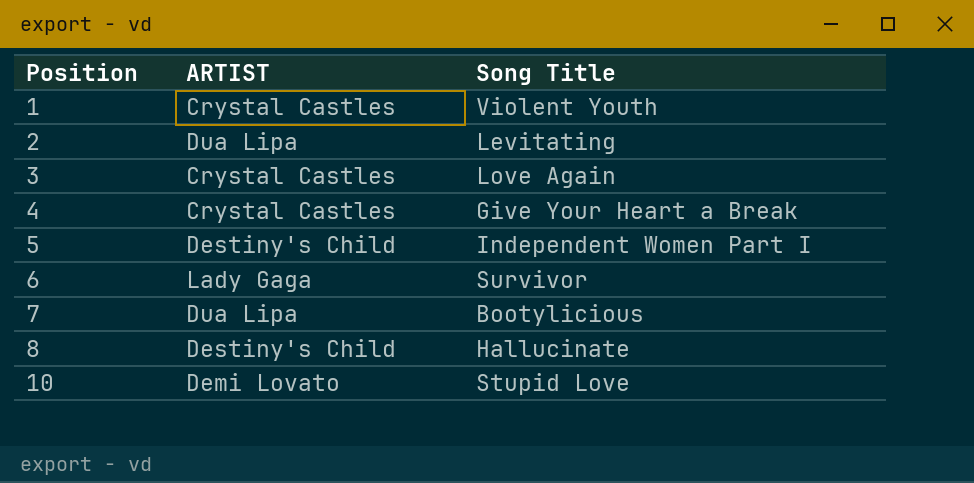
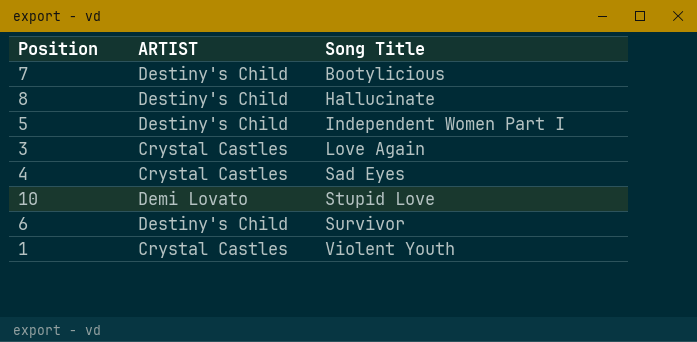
row order: Position ascending -> Song Title ascending
row 2: Dua Lipa | Levitating -> none
7 | ARTIST: Dua Lipa -> Destiny's Child
4 | Song Title: Give Your Heart a Break -> Sad Eyes
6 | ARTIST: Lady Gaga -> Destiny's Child

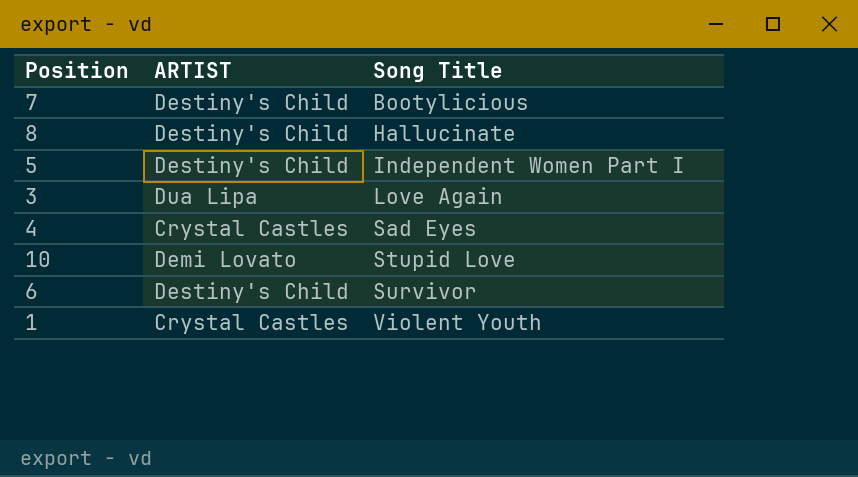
3 | ARTIST: Crystal Castles -> Dua Lipa

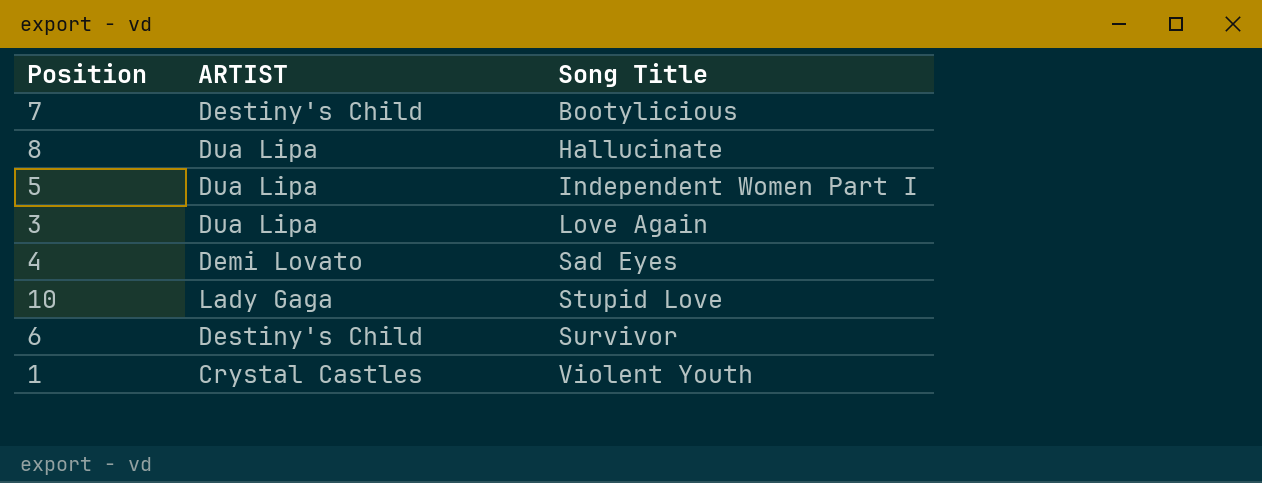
8 | ARTIST: Destiny's Child -> Dua Lipa
5 | ARTIST: Destiny's Child -> Dua Lipa
4 | ARTIST: Crystal Castles -> Demi Lovato
10 | ARTIST: Demi Lovato -> Lady Gaga

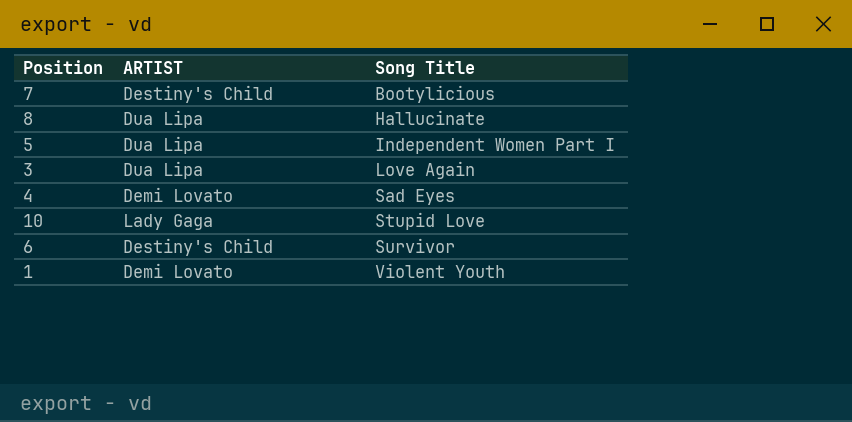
1 | ARTIST: Crystal Castles -> Demi Lovato

